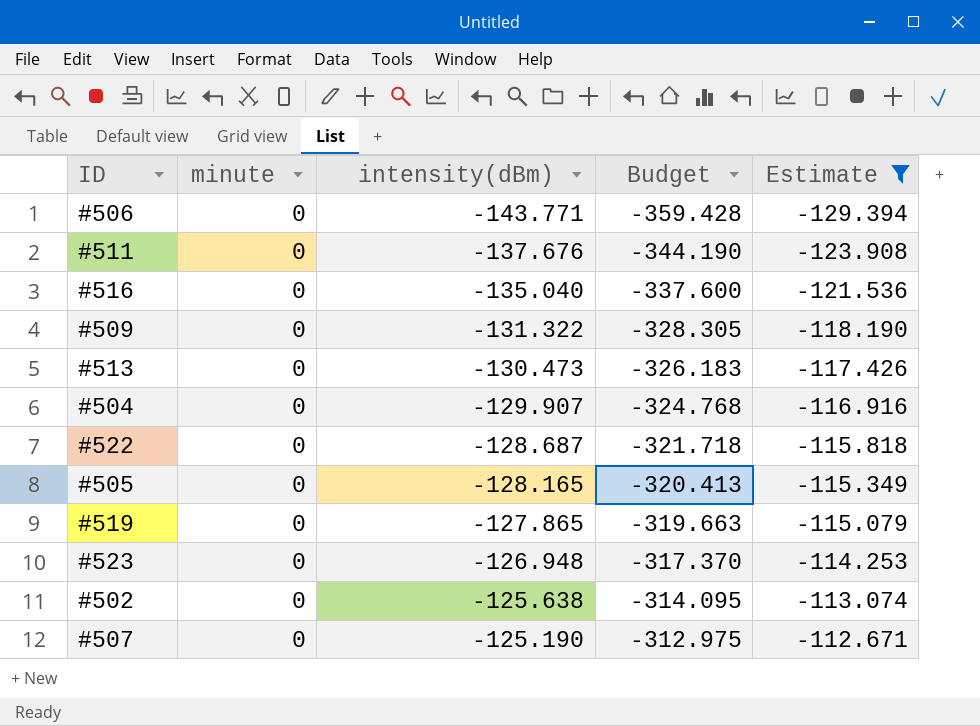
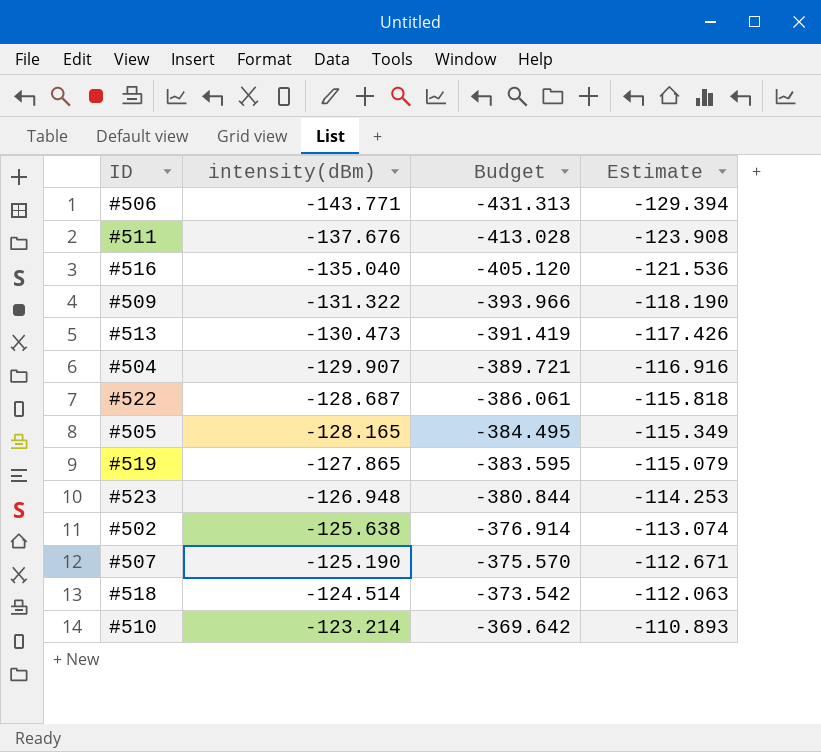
filter: Estimate <= -112.671 -> none
column minute | position: 2 -> none
column Budget | formula: [intensity(dBm)] * 2.5 -> [intensity(dBm)] * 3

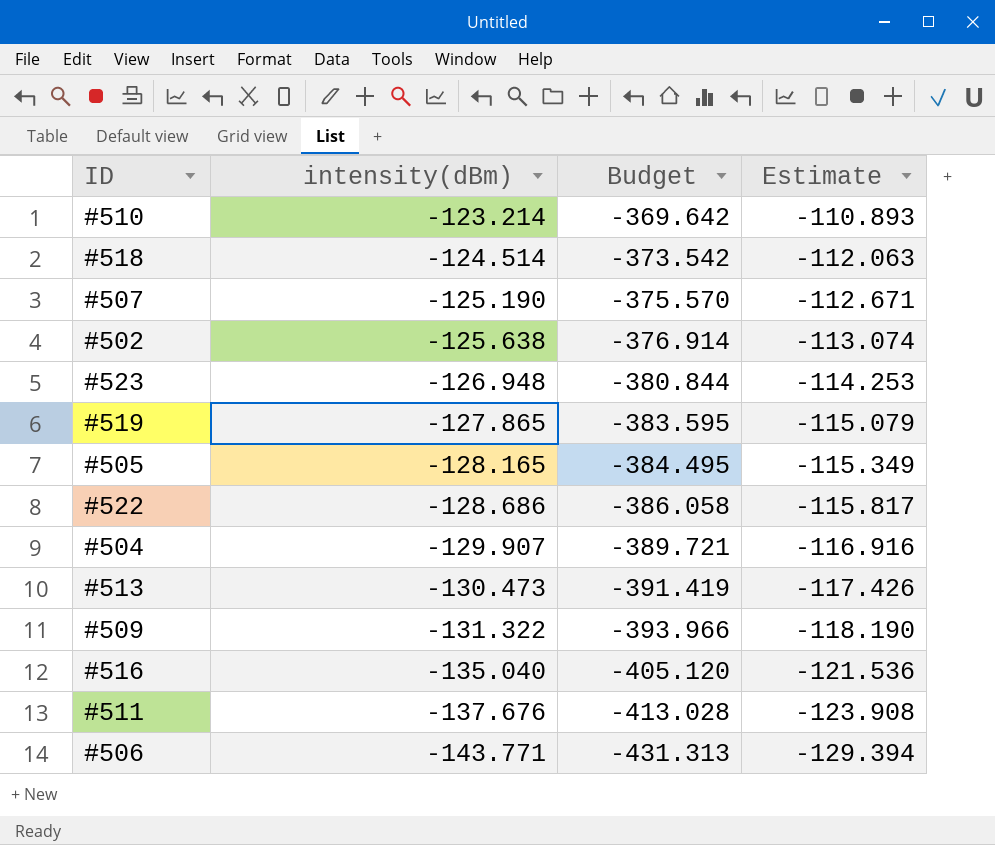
row order: intensity(dBm) ascending -> intensity(dBm) descending
#522 | intensity(dBm): -128.687 -> -128.686
#522 | Budget: -386.061 -> -386.058
#522 | Estimate: -115.818 -> -115.817

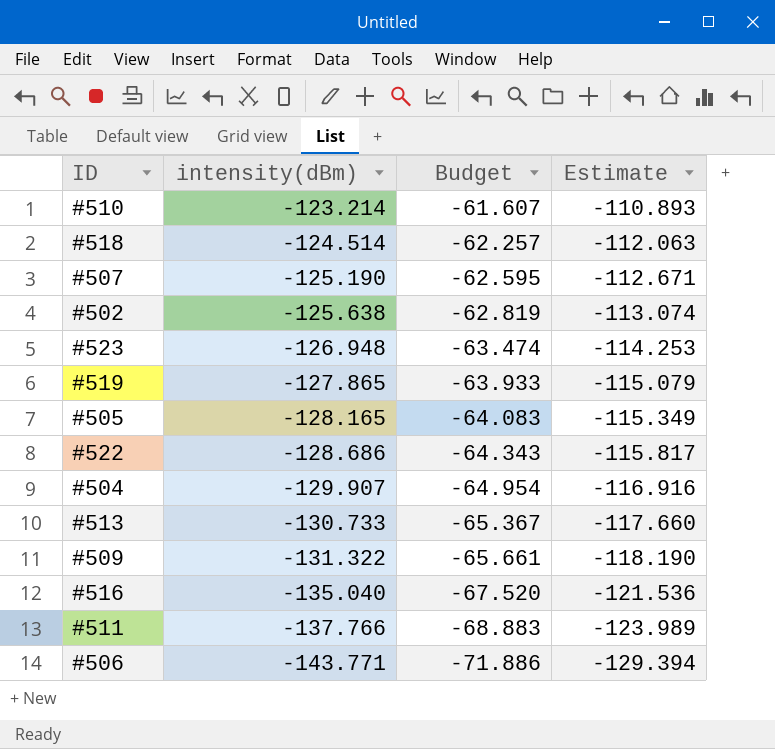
column Budget | formula: [intensity(dBm)] * 3 -> [intensity(dBm)] * 0.5
#513 | intensity(dBm): -130.473 -> -130.733
#513 | Estimate: -117.426 -> -117.660
#511 | intensity(dBm): -137.676 -> -137.766
#511 | Estimate: -123.908 -> -123.989

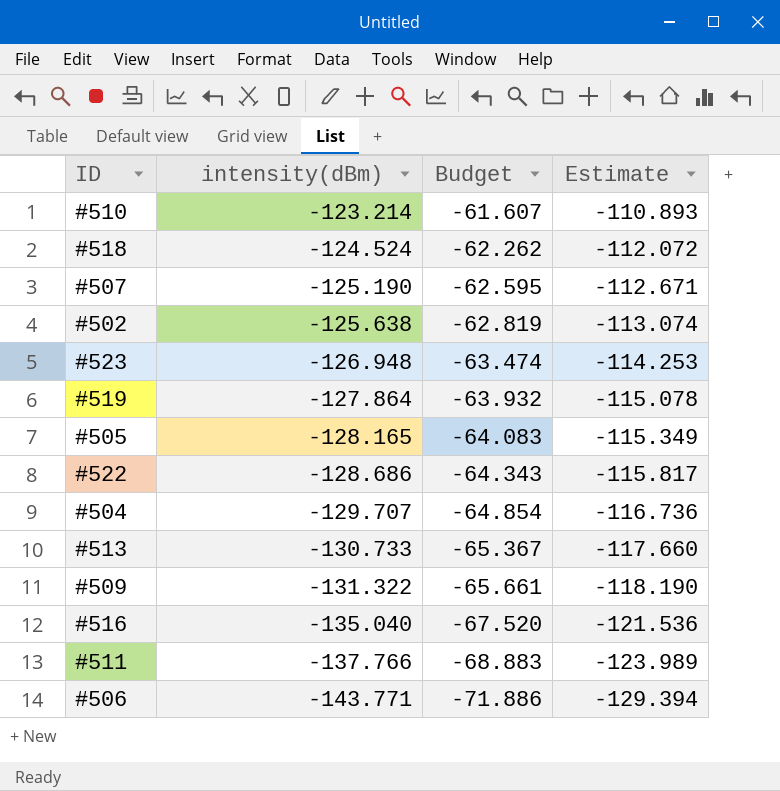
#518 | intensity(dBm): -124.514 -> -124.524
#518 | Budget: -62.257 -> -62.262
#518 | Estimate: -112.063 -> -112.072
#519 | intensity(dBm): -127.865 -> -127.864
#519 | Budget: -63.933 -> -63.932
#519 | Estimate: -115.079 -> -115.078
#504 | intensity(dBm): -129.907 -> -129.707
#504 | Budget: -64.954 -> -64.854
#504 | Estimate: -116.916 -> -116.736

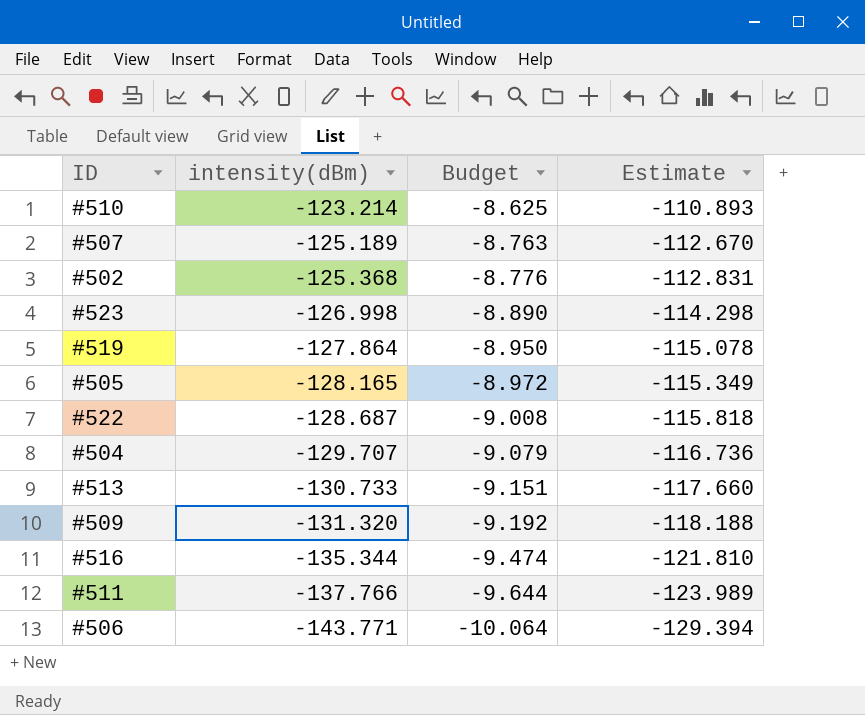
column Budget | formula: [intensity(dBm)] * 0.5 -> [intensity(dBm)] * 0.07
row #518: -124.524 | -62.262 | -112.072 -> none
#507 | intensity(dBm): -125.190 -> -125.189
#507 | Estimate: -112.671 -> -112.670
#502 | intensity(dBm): -125.638 -> -125.368
#502 | Estimate: -113.074 -> -112.831
#523 | intensity(dBm): -126.948 -> -126.998
#523 | Estimate: -114.253 -> -114.298
#522 | intensity(dBm): -128.686 -> -128.687
#522 | Estimate: -115.817 -> -115.818
#509 | intensity(dBm): -131.322 -> -131.320
#509 | Estimate: -118.190 -> -118.188
#516 | intensity(dBm): -135.040 -> -135.344
#516 | Estimate: -121.536 -> -121.810

